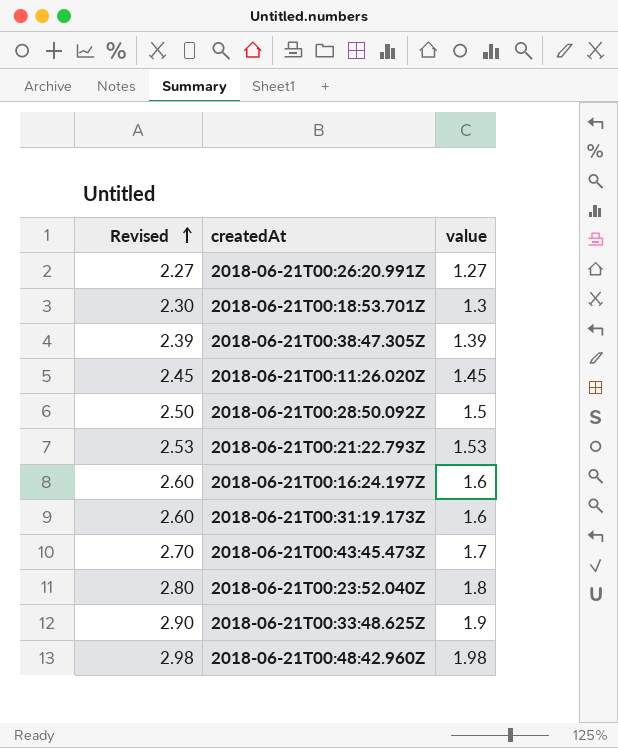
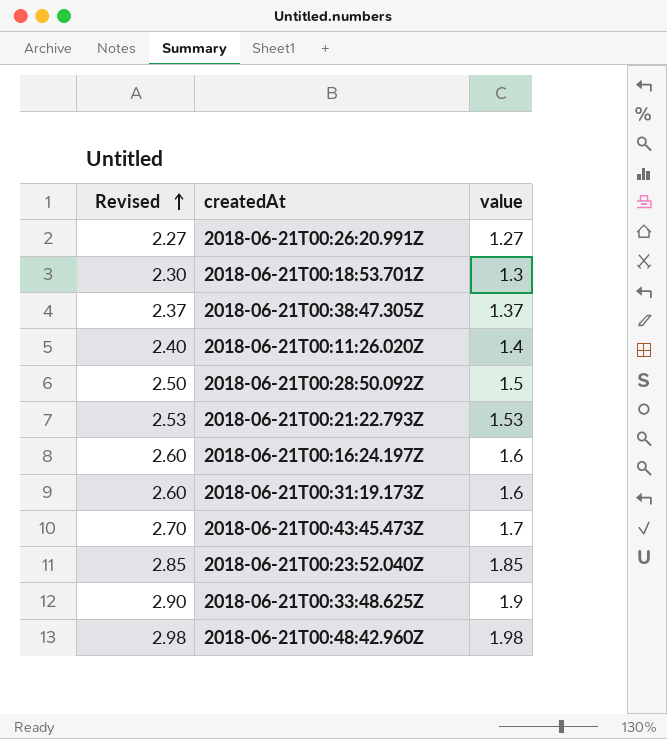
2018-06-21T00:38:47.305Z | Revised: 2.39 -> 2.37
2018-06-21T00:38:47.305Z | value: 1.39 -> 1.37
2018-06-21T00:11:26.020Z | Revised: 2.45 -> 2.40
2018-06-21T00:11:26.020Z | value: 1.45 -> 1.4
2018-06-21T00:23:52.040Z | Revised: 2.80 -> 2.85
2018-06-21T00:23:52.040Z | value: 1.8 -> 1.85

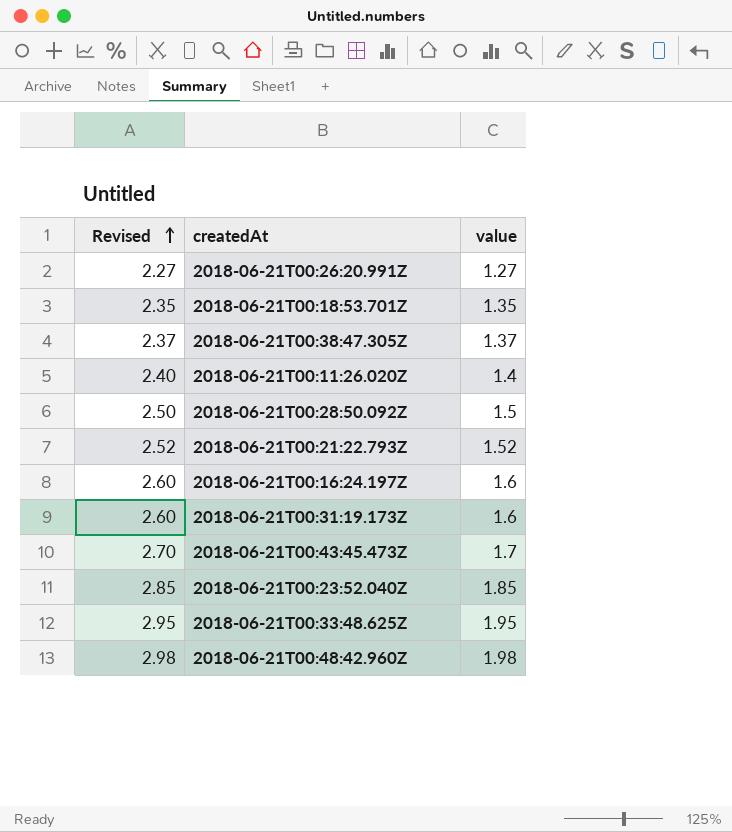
2018-06-21T00:18:53.701Z | Revised: 2.30 -> 2.35
2018-06-21T00:18:53.701Z | value: 1.3 -> 1.35
2018-06-21T00:21:22.793Z | Revised: 2.53 -> 2.52
2018-06-21T00:21:22.793Z | value: 1.53 -> 1.52
2018-06-21T00:33:48.625Z | Revised: 2.90 -> 2.95
2018-06-21T00:33:48.625Z | value: 1.9 -> 1.95

